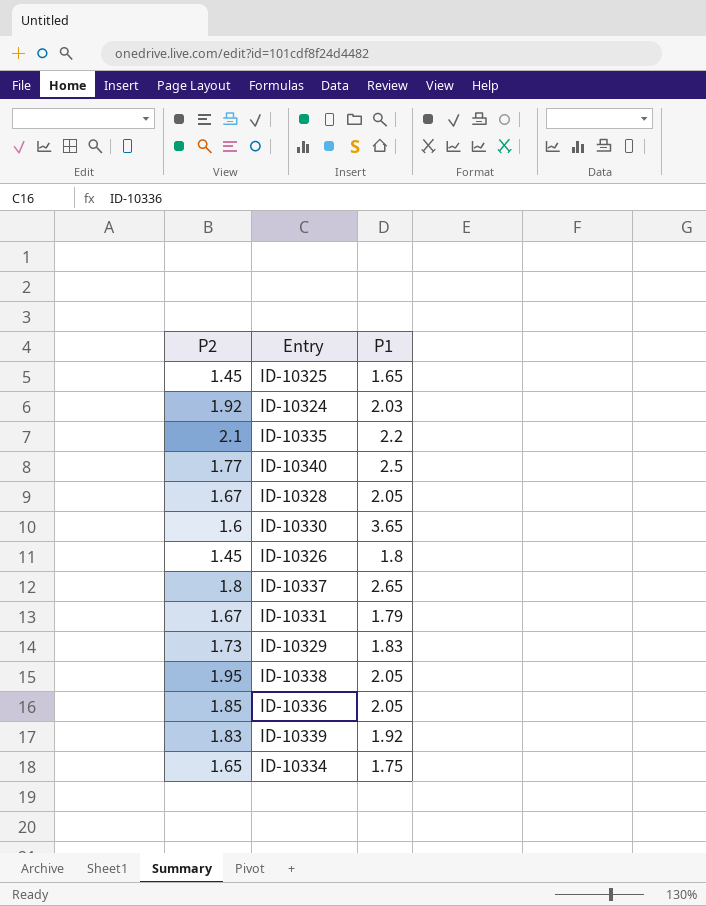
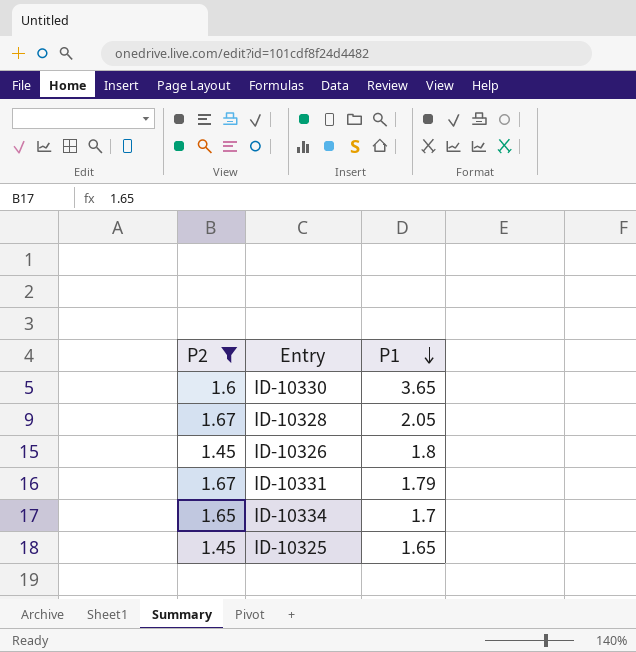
filter: none -> P2 <= 1.67
row order: none -> P1 descending
ID-10334 | P1: 1.75 -> 1.7

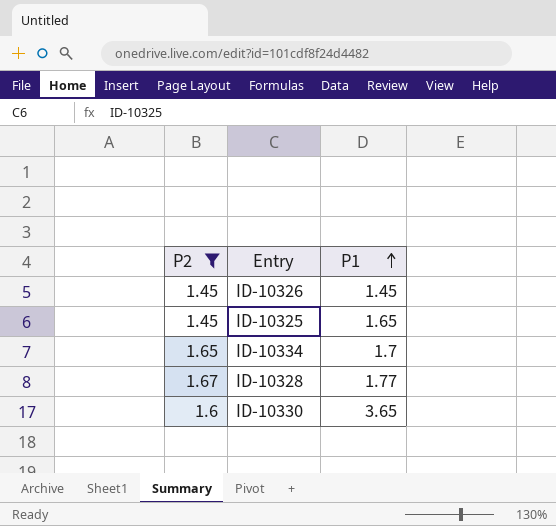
row order: P1 descending -> P1 ascending
row ID-10331: 1.67 | 1.79 -> none
ID-10326 | P1: 1.8 -> 1.45
ID-10328 | P1: 2.05 -> 1.77

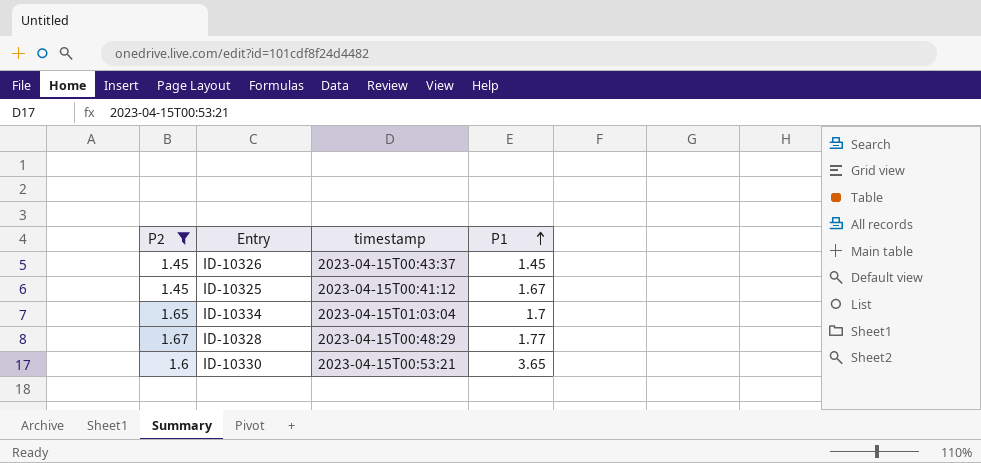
column timestamp | position: none -> 3
ID-10325 | P1: 1.65 -> 1.67

